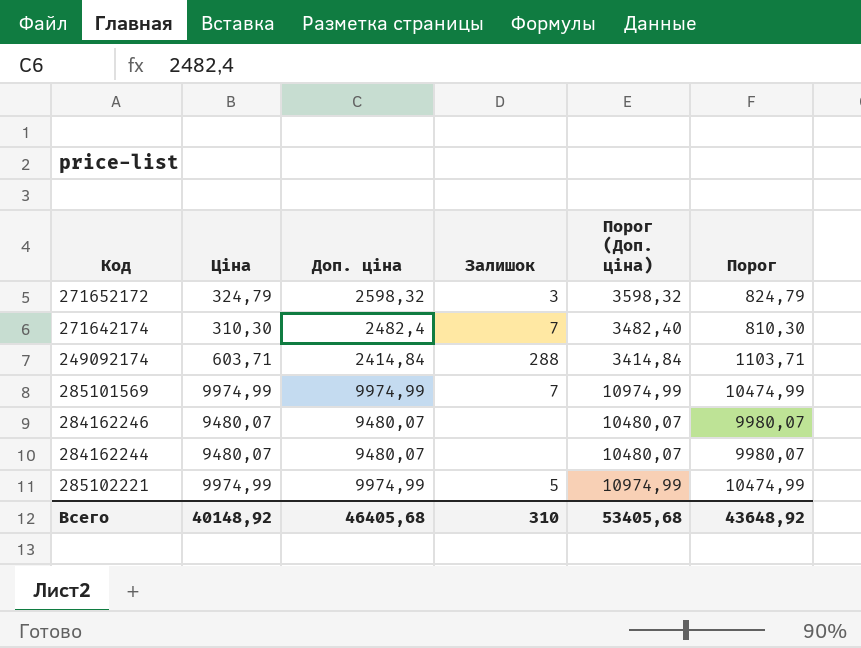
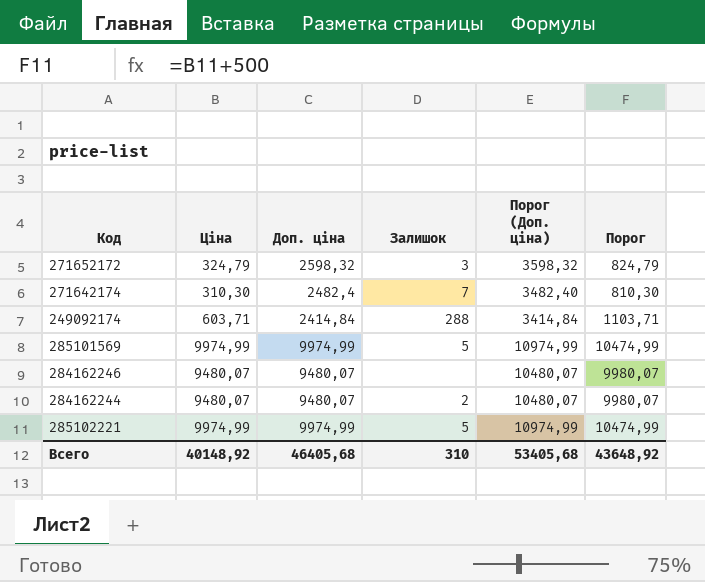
285101569 | Залишок: 7 -> 5
284162244 | Залишок: none -> 2

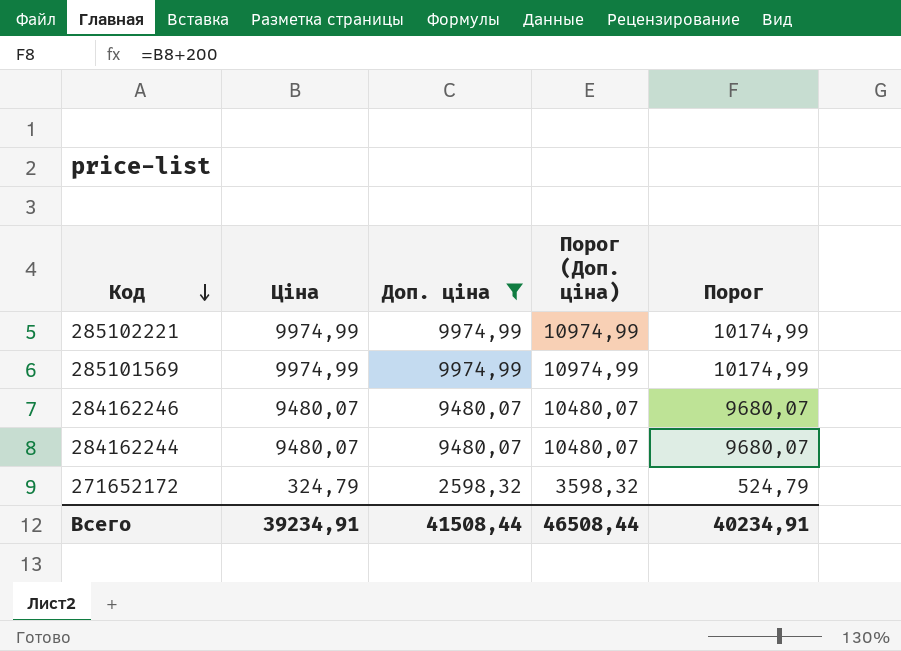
filter: none -> Доп. ціна >= 2598,32
row order: none -> Код descending
column Залишок | position: 4 -> none
column Порог | formula: [Ціна] + 500 -> [Ціна] + 200
Всего | Ціна: 40148,92 -> 39234,91
Всего | Доп. ціна: 46405,68 -> 41508,44
Всего | Порог (Доп. ціна): 53405,68 -> 46508,44
Всего | Порог: 43648,92 -> 40234,91

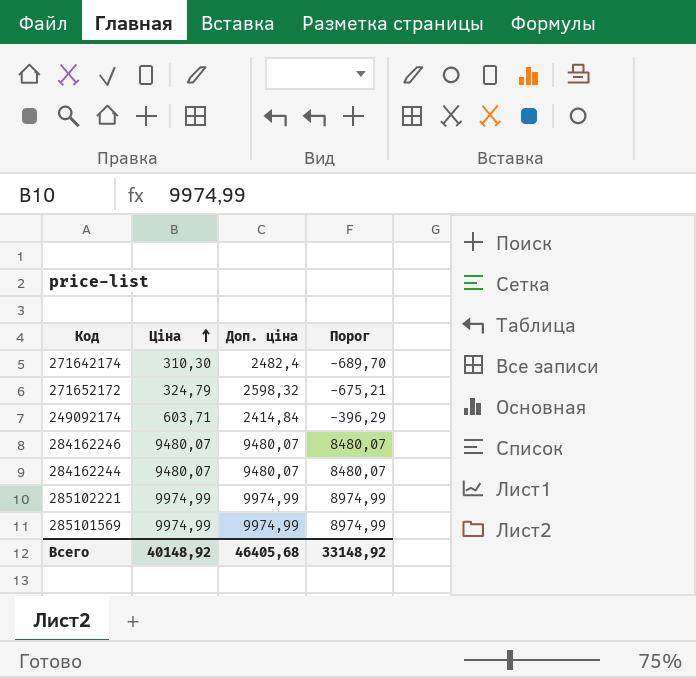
filter: Доп. ціна >= 2598,32 -> none
row order: Код descending -> Ціна ascending
column Порог (Доп. ціна) | formula: [Доп. ціна] + 1000 -> none
column Порог | formula: [Ціна] + 200 -> [Ціна] - 1000
Всего | Ціна: 39234,91 -> 40148,92
Всего | Доп. ціна: 41508,44 -> 46405,68
Всего | Порог: 40234,91 -> 33148,92

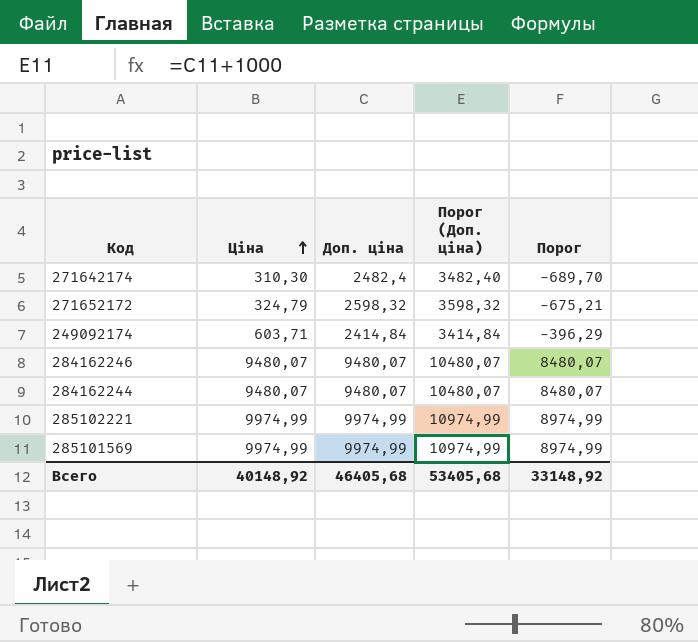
column Порог (Доп. ціна) | formula: none -> [Доп. ціна] + 1000

